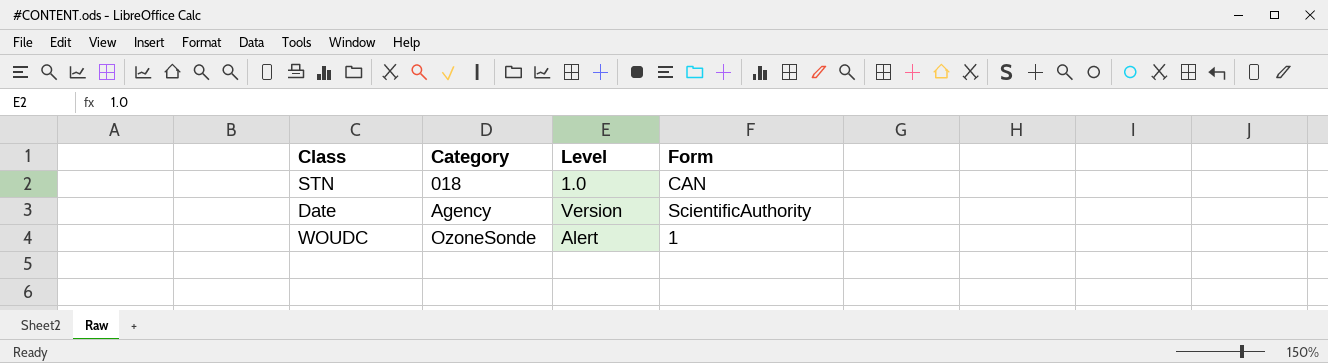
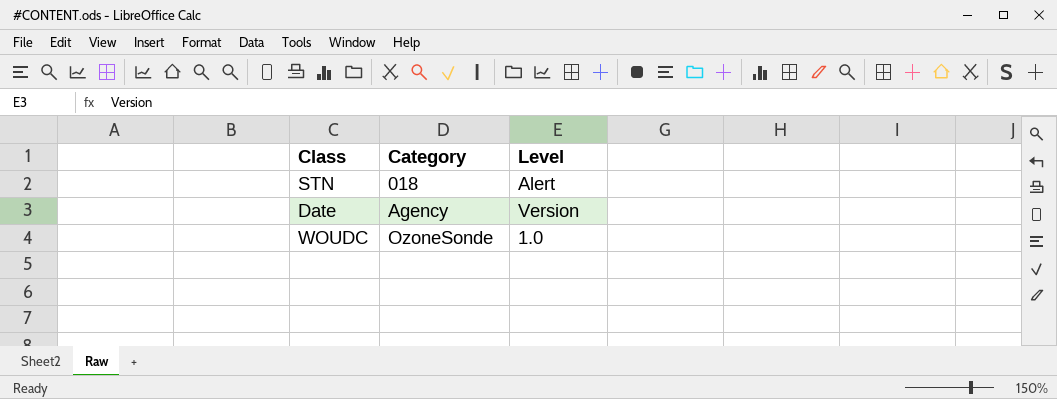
column Form | position: 4 -> none
STN | Level: 1.0 -> Alert
WOUDC | Level: Alert -> 1.0

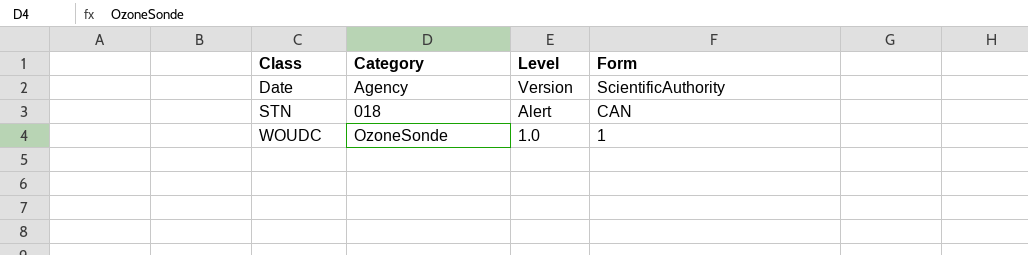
row order: Category ascending -> Class ascending
column Form | position: none -> 4

